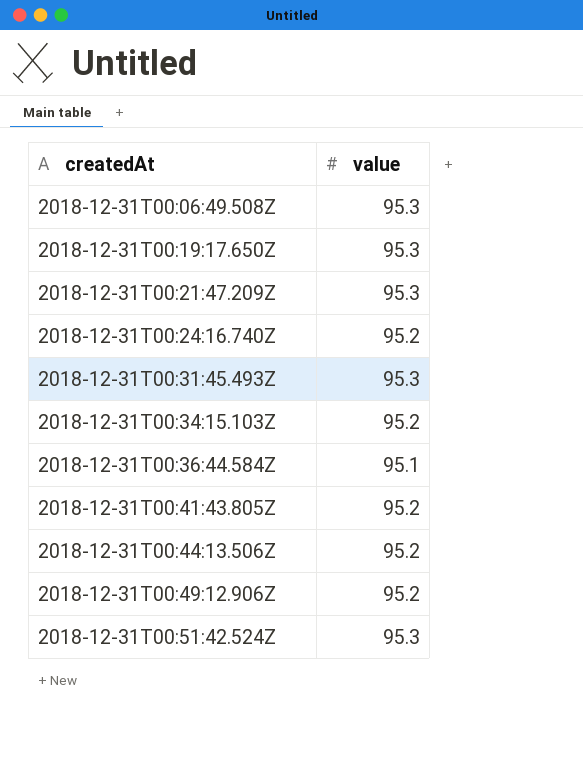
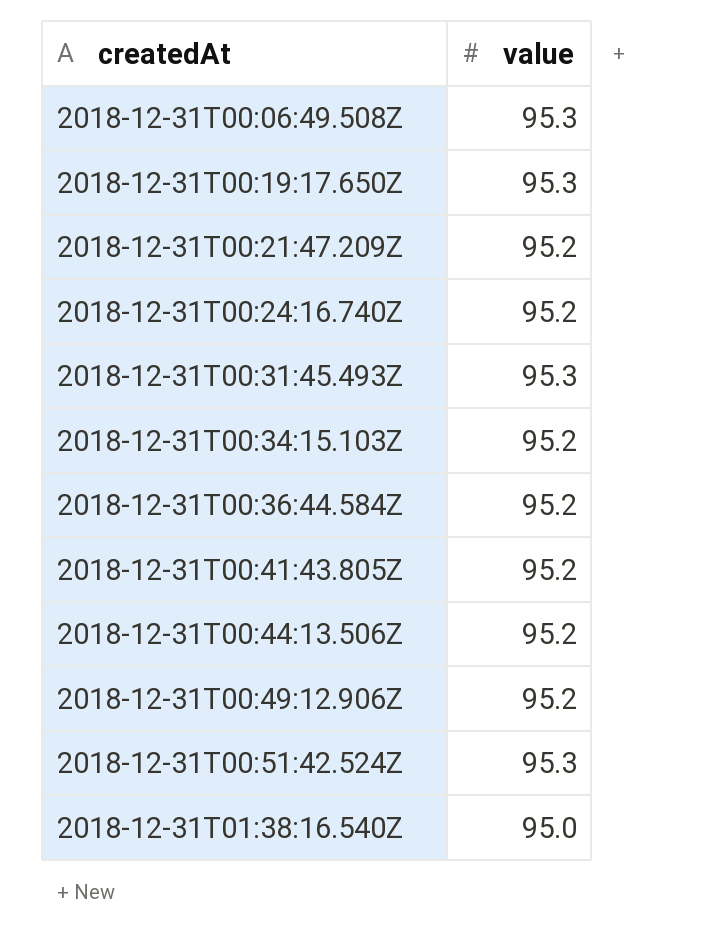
2018-12-31T00:21:47.209Z | value: 95.3 -> 95.2
2018-12-31T00:36:44.584Z | value: 95.1 -> 95.2
row 2018-12-31T01:38:16.540Z: none -> 95.0

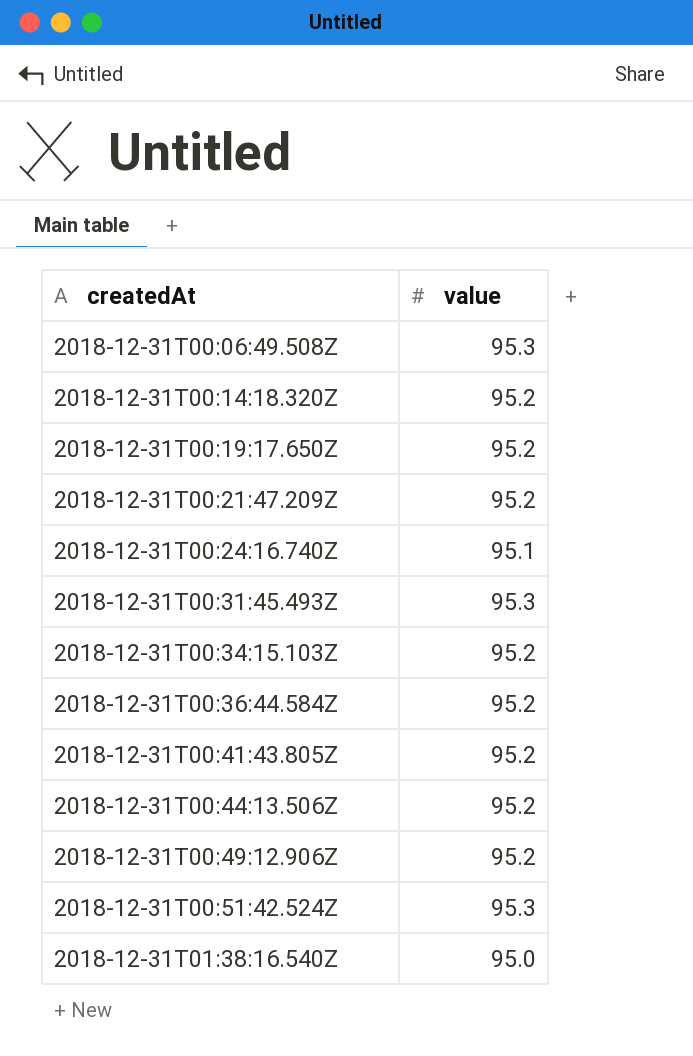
row 2018-12-31T00:14:18.320Z: none -> 95.2
2018-12-31T00:19:17.650Z | value: 95.3 -> 95.2
2018-12-31T00:24:16.740Z | value: 95.2 -> 95.1

